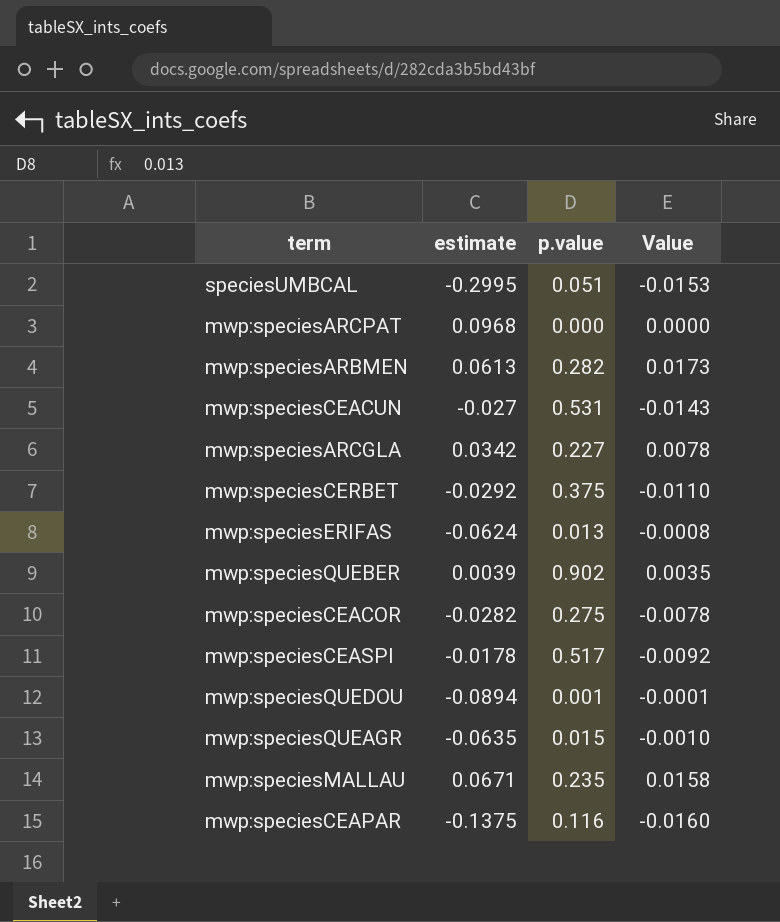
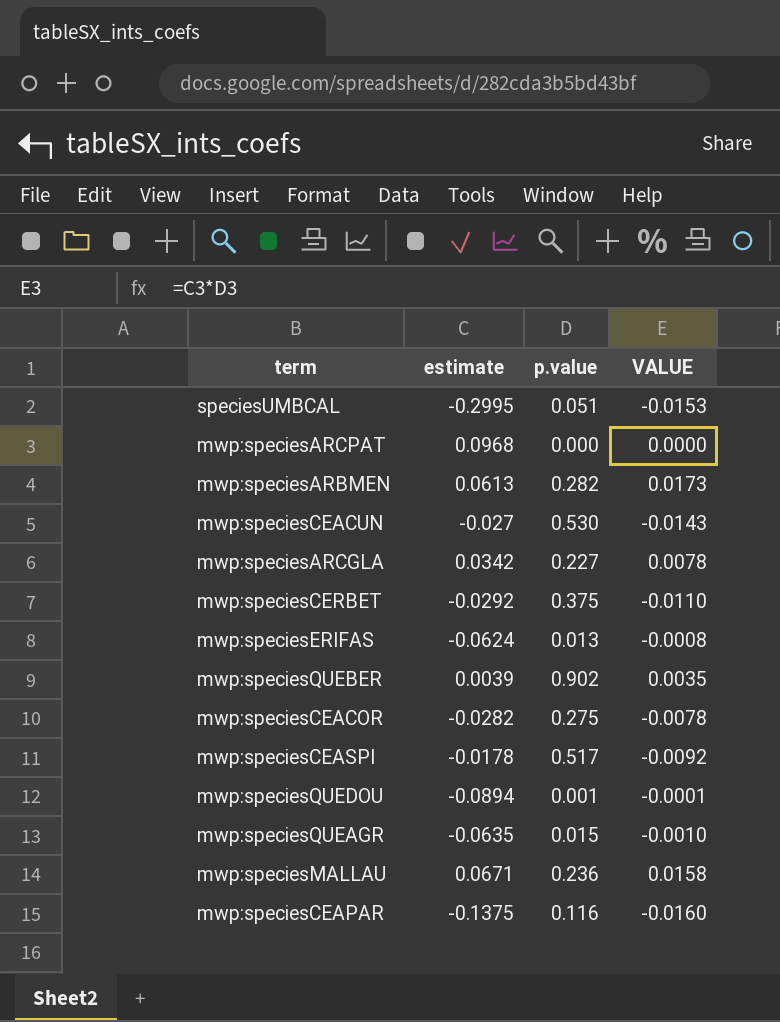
column name: Value -> VALUE
mwp:speciesCEACUN | p.value: 0.531 -> 0.530
mwp:speciesMALLAU | p.value: 0.235 -> 0.236

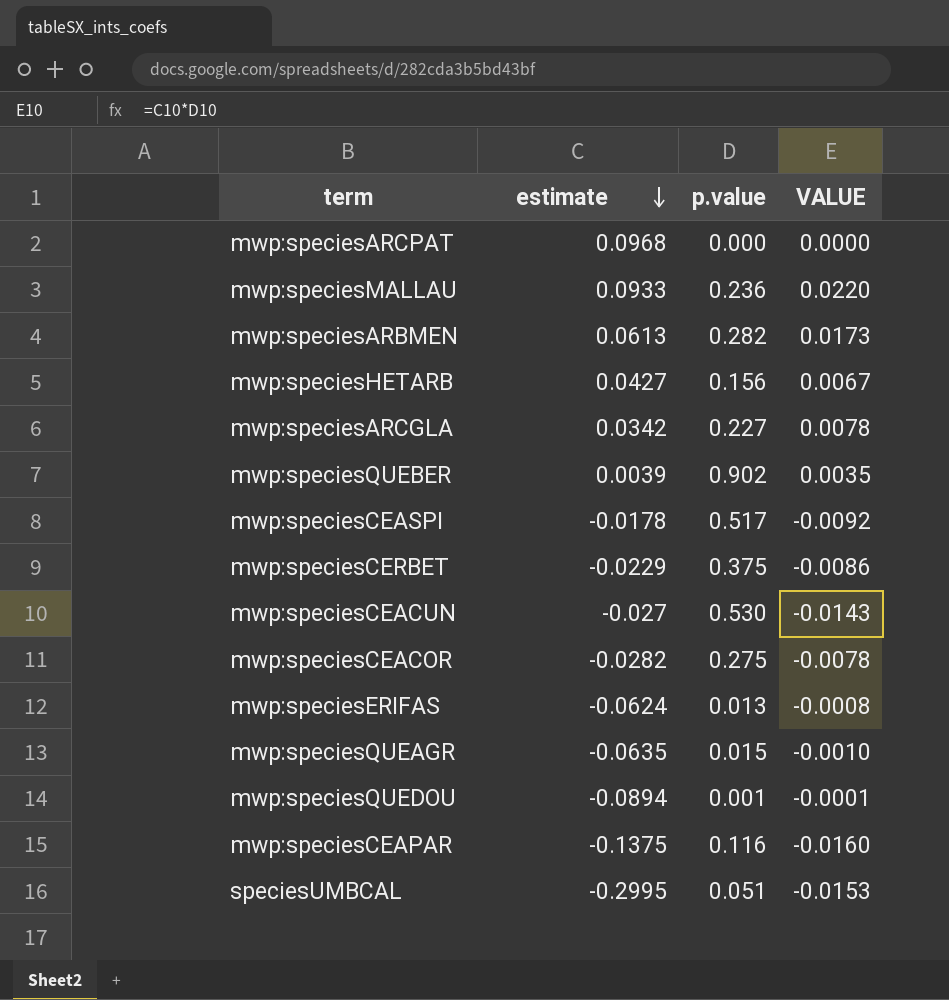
row order: none -> estimate descending
mwp:speciesMALLAU | estimate: 0.0671 -> 0.0933
mwp:speciesMALLAU | VALUE: 0.0158 -> 0.0220
row mwp:speciesHETARB: none -> 0.0427 | 0.156 | 0.0067
mwp:speciesCERBET | estimate: -0.0292 -> -0.0229
mwp:speciesCERBET | VALUE: -0.0110 -> -0.0086

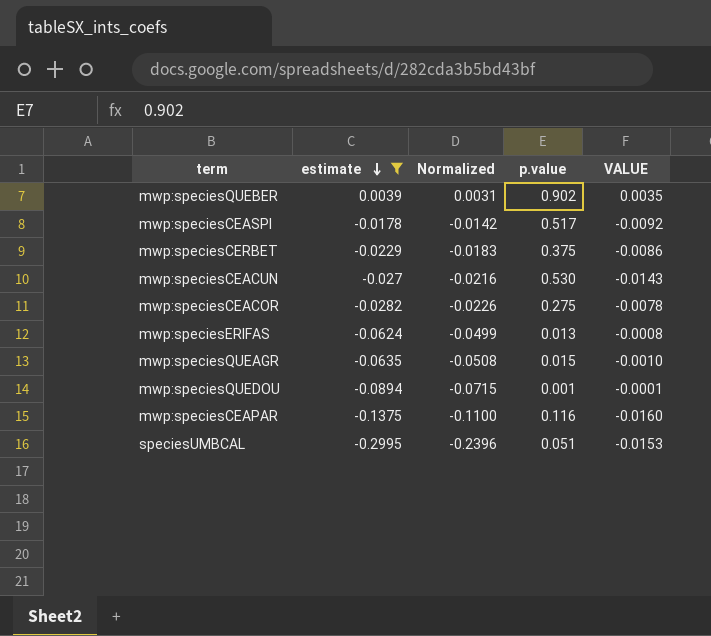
filter: none -> estimate <= 0.0039
column Normalized | formula: none -> [estimate] * 0.8

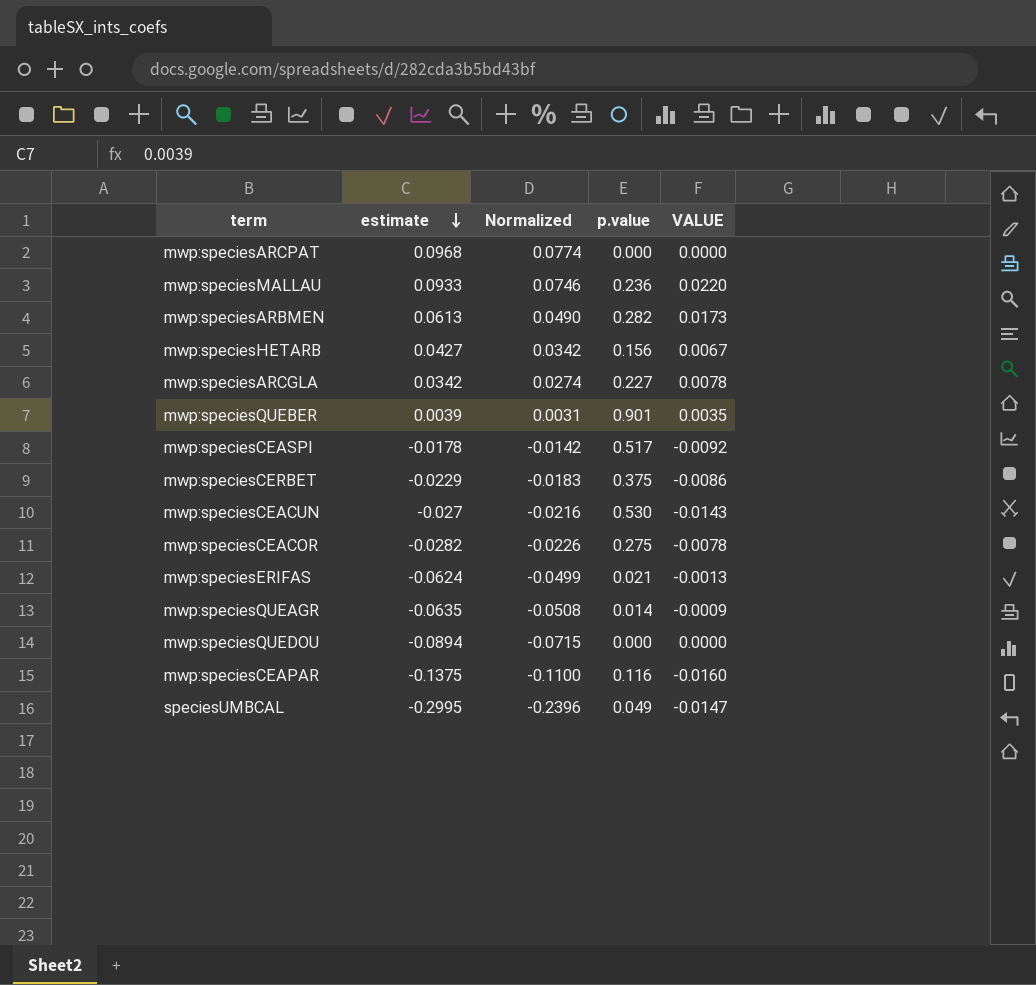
filter: estimate <= 0.0039 -> none
mwp:speciesQUEBER | p.value: 0.902 -> 0.901
mwp:speciesERIFAS | p.value: 0.013 -> 0.021
mwp:speciesERIFAS | VALUE: -0.0008 -> -0.0013
mwp:speciesQUEAGR | p.value: 0.015 -> 0.014
mwp:speciesQUEAGR | VALUE: -0.0010 -> -0.0009
mwp:speciesQUEDOU | p.value: 0.001 -> 0.000
mwp:speciesQUEDOU | VALUE: -0.0001 -> 0.0000
speciesUMBCAL | p.value: 0.051 -> 0.049
speciesUMBCAL | VALUE: -0.0153 -> -0.0147

